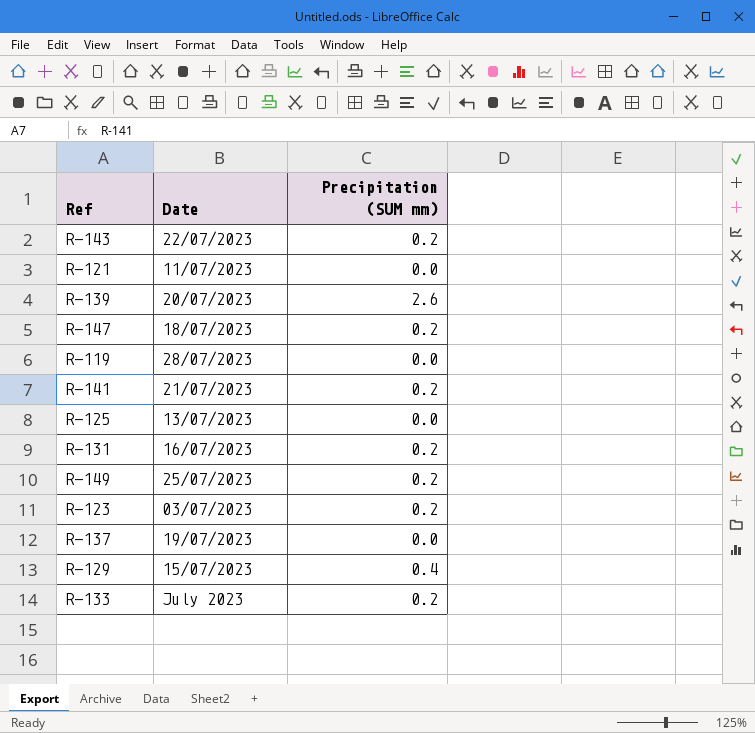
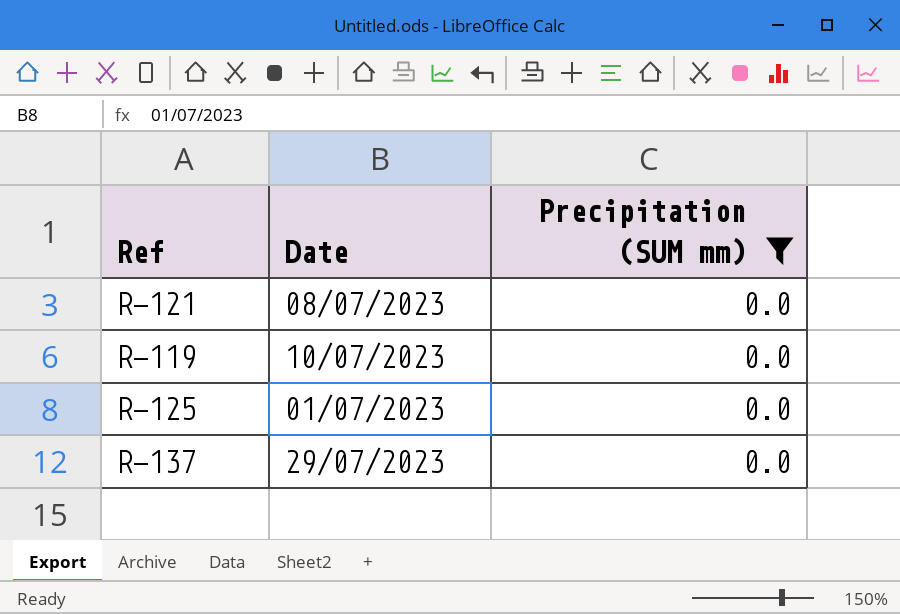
filter: none -> Precipitation (SUM mm) = 0.0
R-121 | Date: 11/07/2023 -> 08/07/2023
R-119 | Date: 28/07/2023 -> 10/07/2023
R-125 | Date: 13/07/2023 -> 01/07/2023
R-137 | Date: 19/07/2023 -> 29/07/2023

